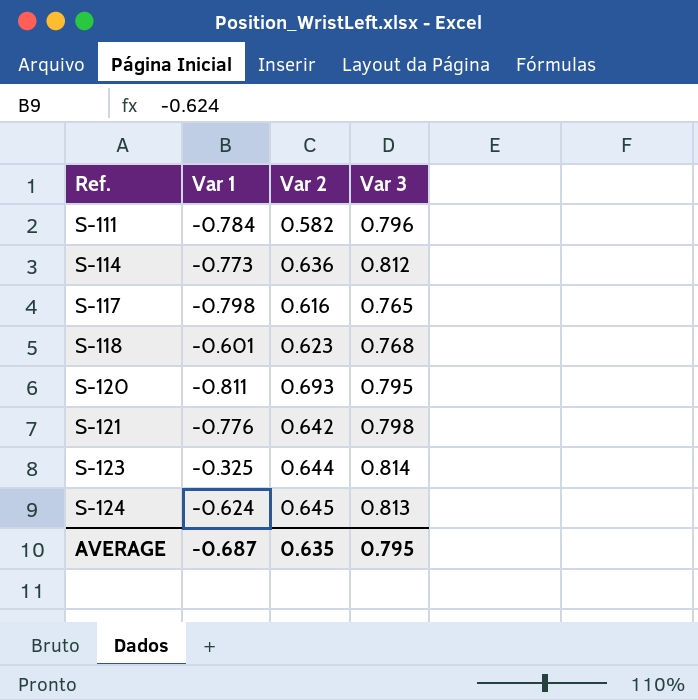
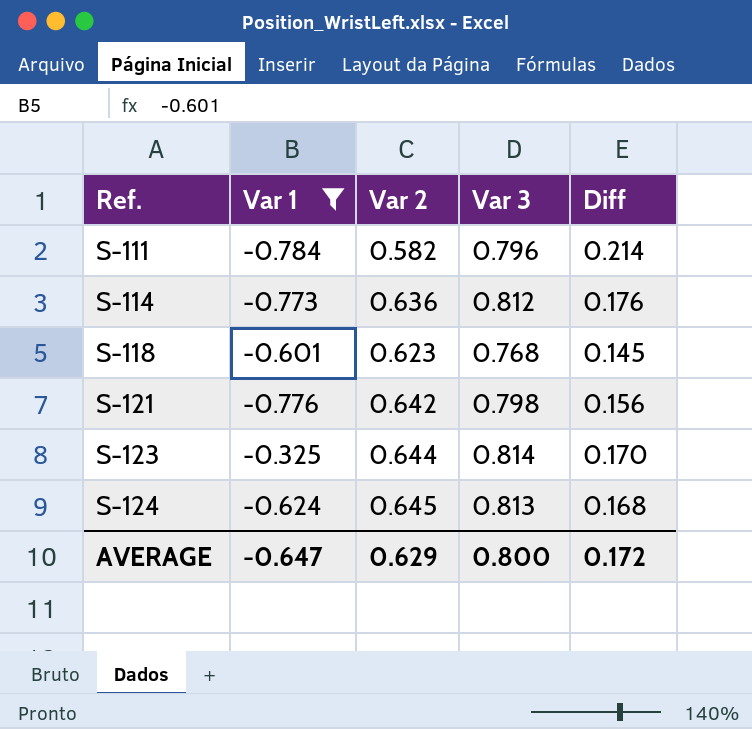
filter: none -> Var 1 >= -0.784
column Diff | formula: none -> [Var 3] - [Var 2]
AVERAGE | Var 1: -0.687 -> -0.647
AVERAGE | Var 2: 0.635 -> 0.629
AVERAGE | Var 3: 0.795 -> 0.800

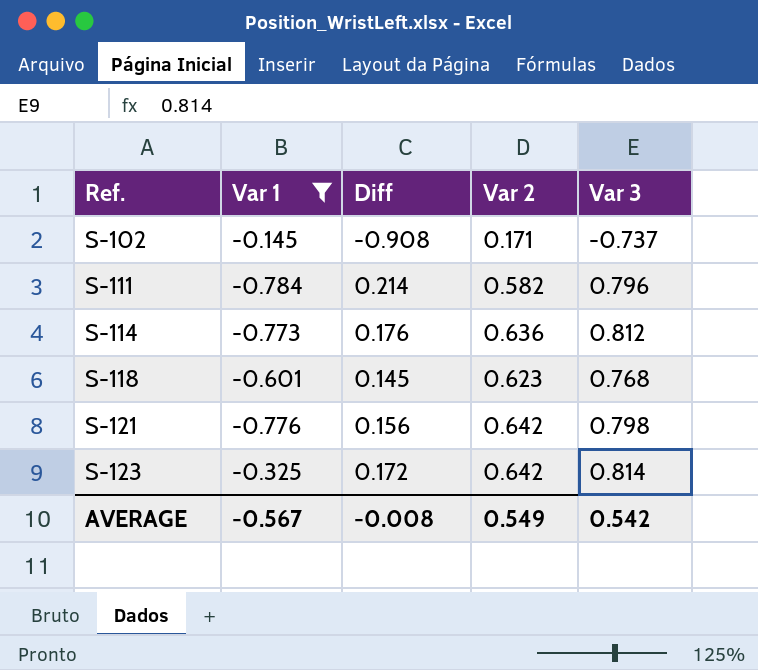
column Diff | position: 5 -> 3
row S-124: -0.624 | 0.645 | 0.813 | 0.168 -> none
row S-102: none -> -0.145 | -0.908 | 0.171 | -0.737
S-123 | Diff: 0.170 -> 0.172
S-123 | Var 2: 0.644 -> 0.642
AVERAGE | Var 1: -0.647 -> -0.567
AVERAGE | Diff: 0.172 -> -0.008
AVERAGE | Var 2: 0.629 -> 0.549
AVERAGE | Var 3: 0.800 -> 0.542

